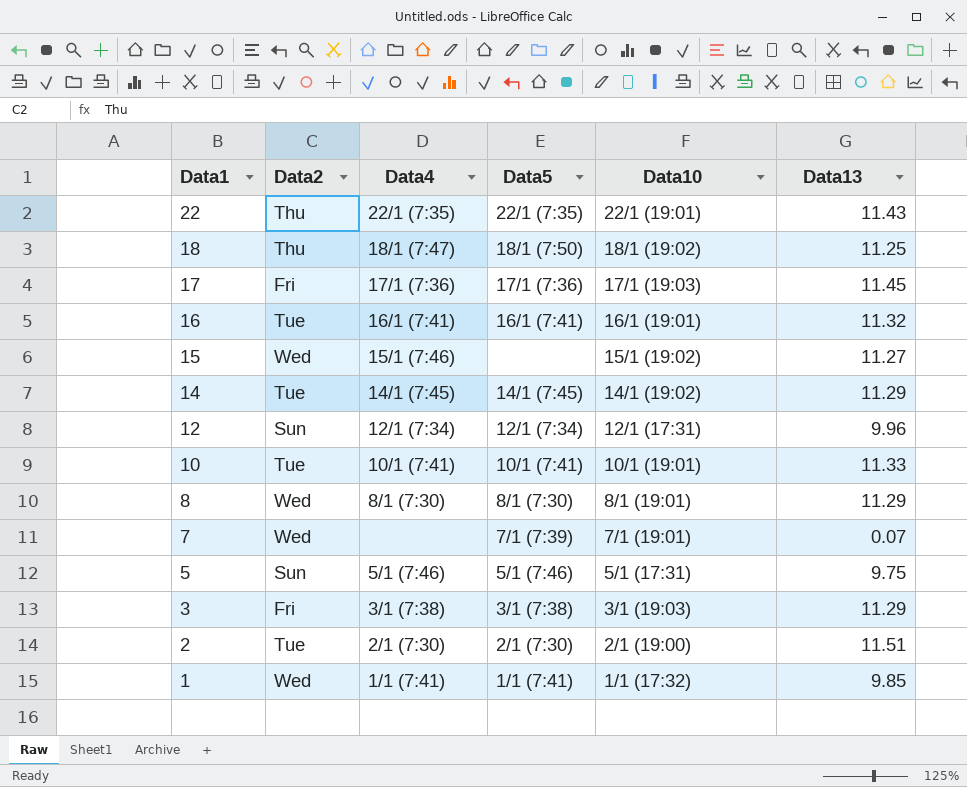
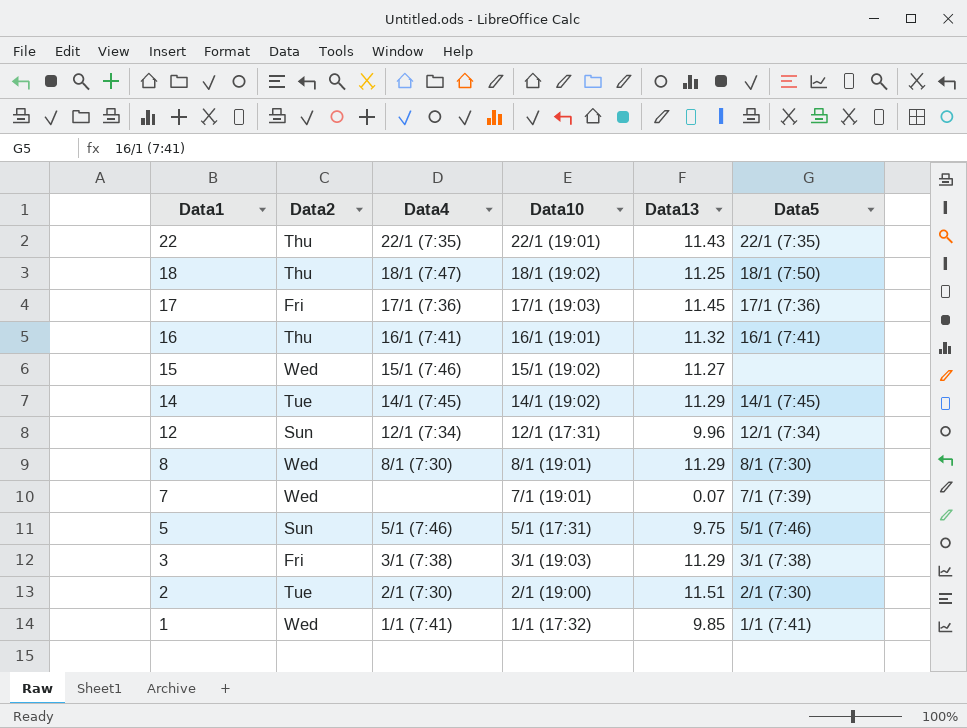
column Data5 | position: 4 -> 6
row 10: Tue | 10/1 (7:41) | 10/1 (7:41) | 10/1 (19:01) | 11.33 -> none
16 | Data2: Tue -> Thu

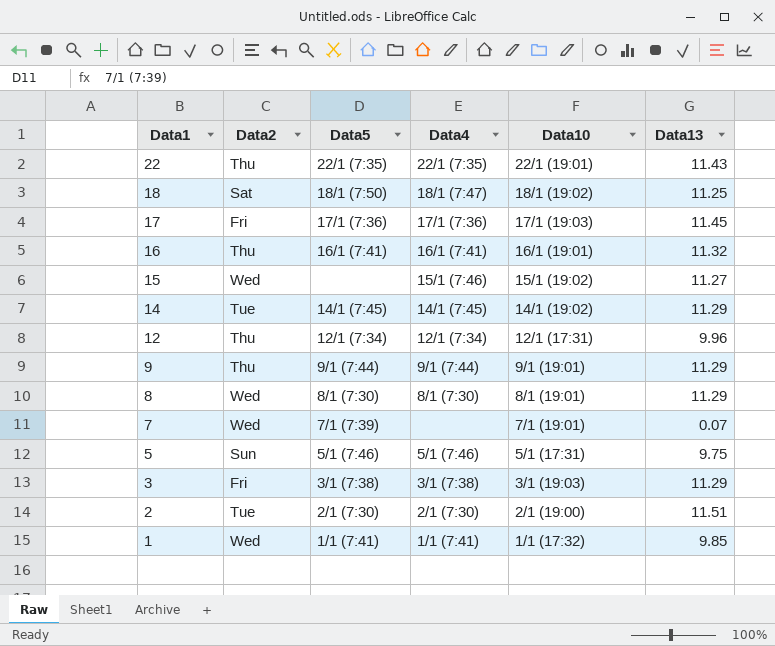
column Data5 | position: 6 -> 3
18 | Data2: Thu -> Sat
12 | Data2: Sun -> Thu
row 9: none -> Thu | 9/1 (7:44) | 9/1 (7:44) | 9/1 (19:01) | 11.29

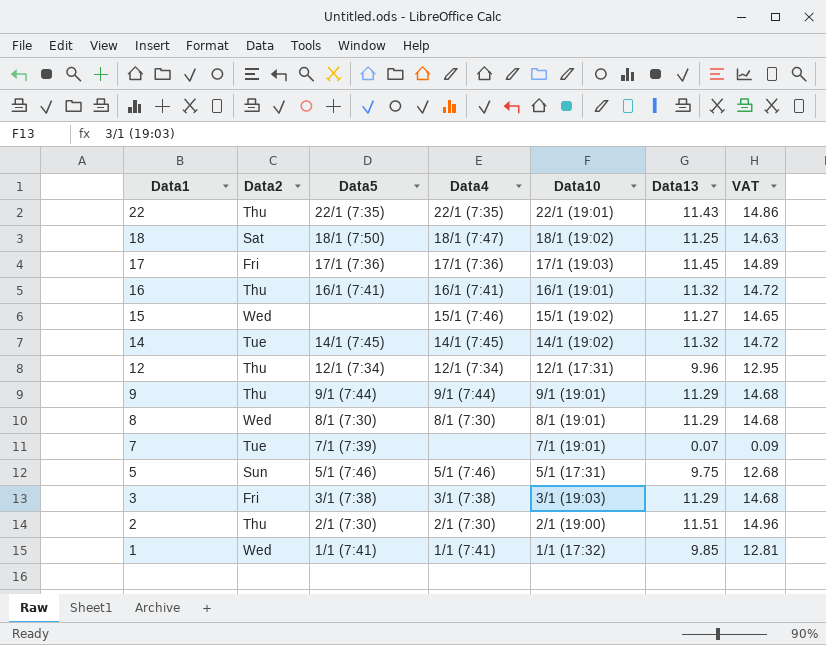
column VAT | formula: none -> [Data13] * 1.3
14 | Data13: 11.29 -> 11.32
7 | Data2: Wed -> Tue
2 | Data2: Tue -> Thu

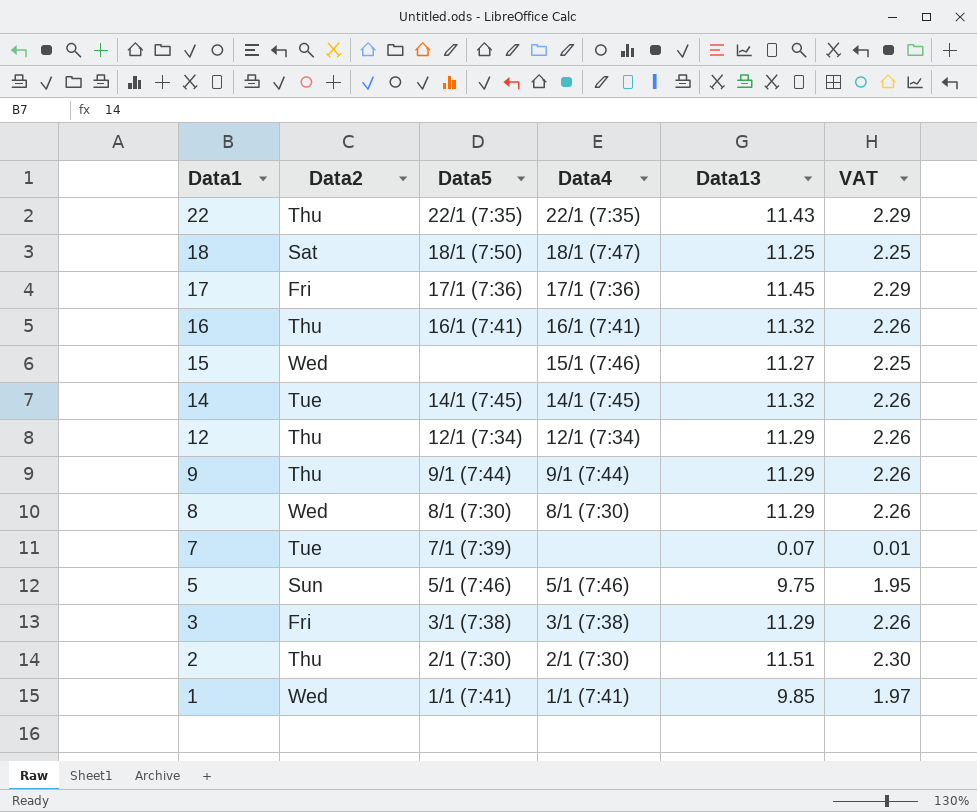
column Data10 | position: 5 -> none
column VAT | formula: [Data13] * 1.3 -> [Data13] * 0.2
12 | Data13: 9.96 -> 11.29

